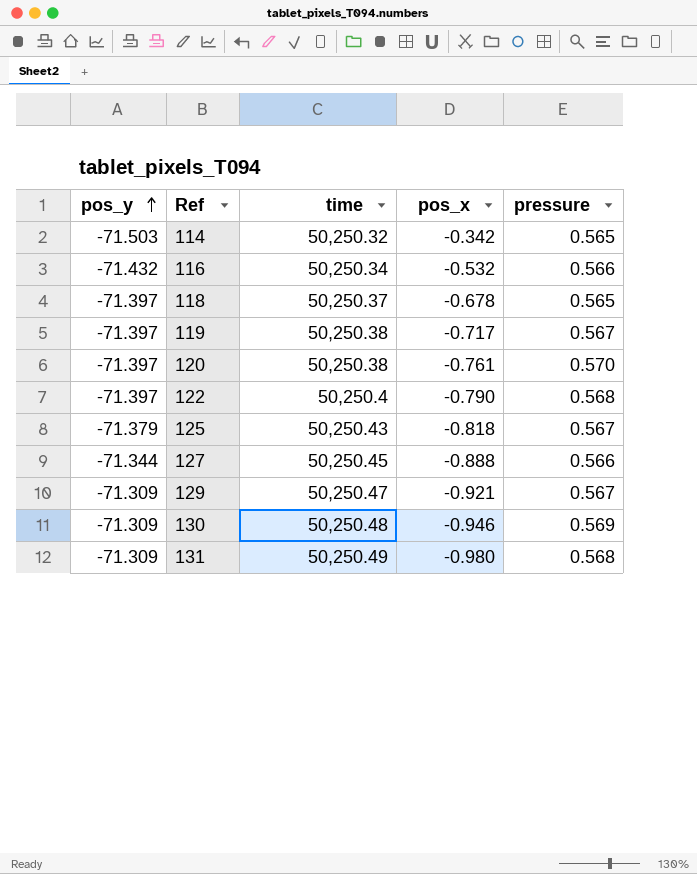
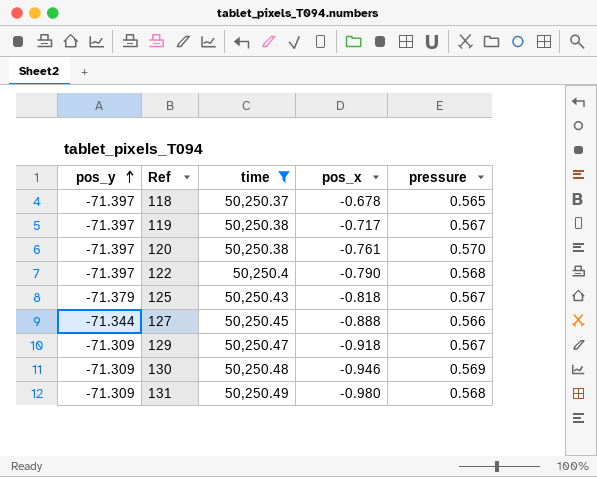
filter: none -> time >= 50,250.37
129 | pos_x: -0.921 -> -0.918

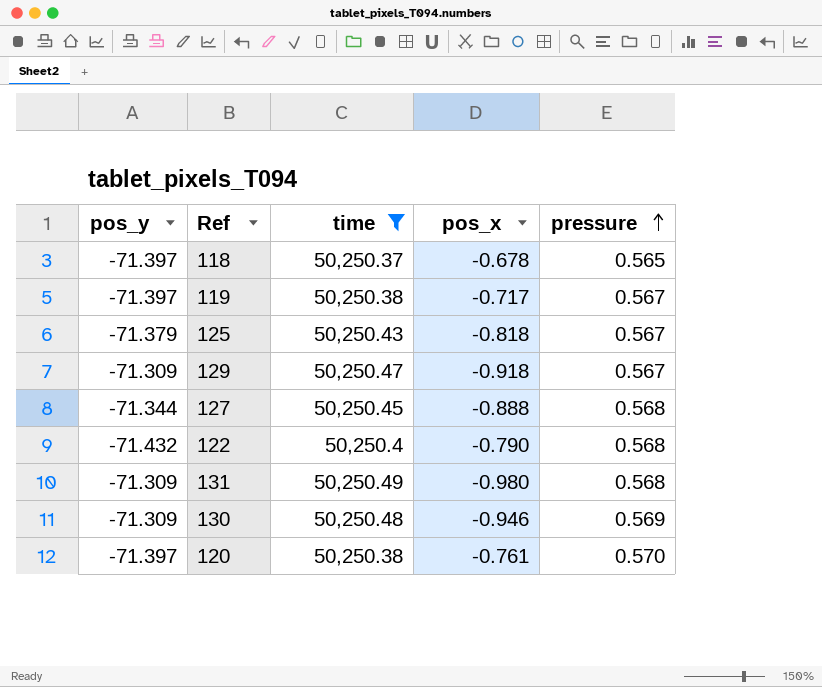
row order: pos_y ascending -> pressure ascending
127 | pressure: 0.566 -> 0.568
122 | pos_y: -71.397 -> -71.432

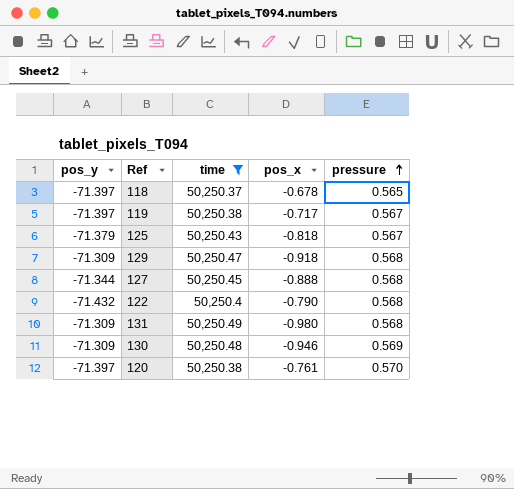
129 | pressure: 0.567 -> 0.568

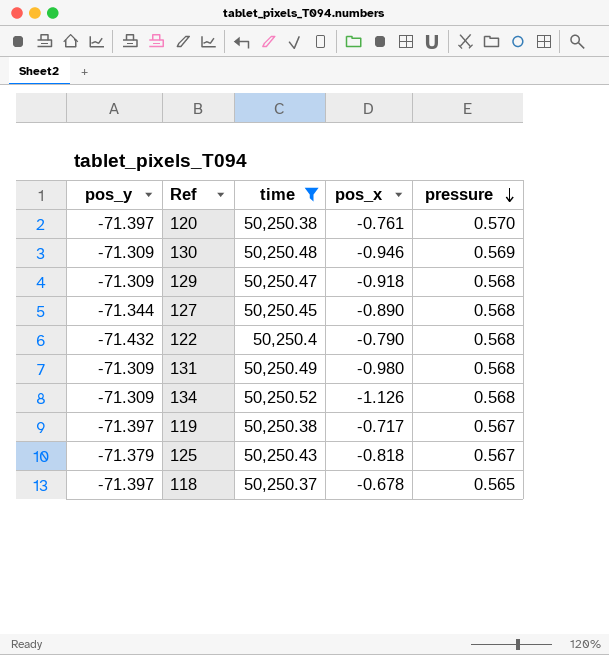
row order: pressure ascending -> pressure descending
127 | pos_x: -0.888 -> -0.890
row 134: none -> -71.309 | 50,250.52 | -1.126 | 0.568

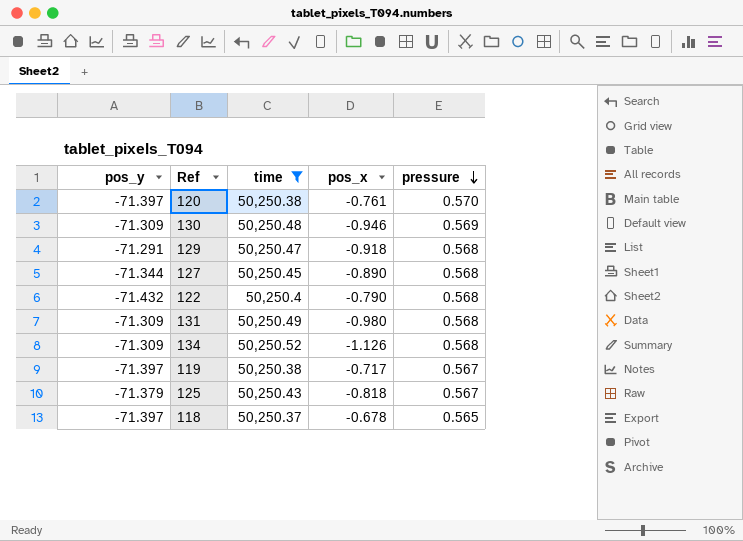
129 | pos_y: -71.309 -> -71.291

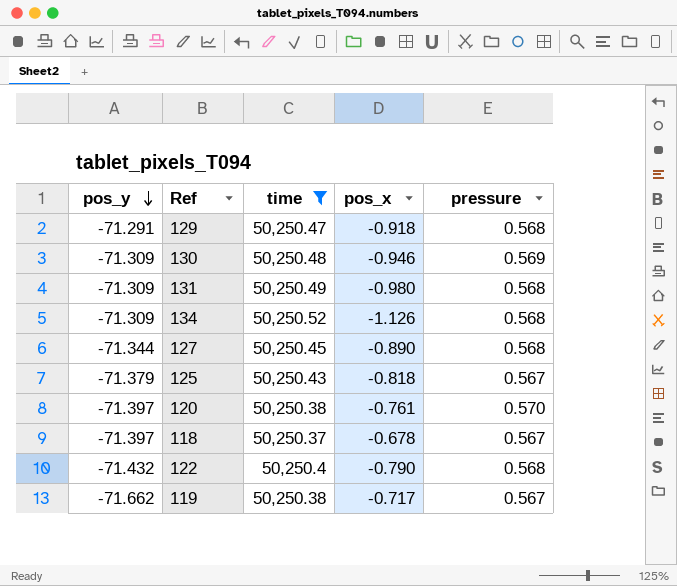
row order: pressure descending -> pos_y descending
118 | pressure: 0.565 -> 0.567
119 | pos_y: -71.397 -> -71.662

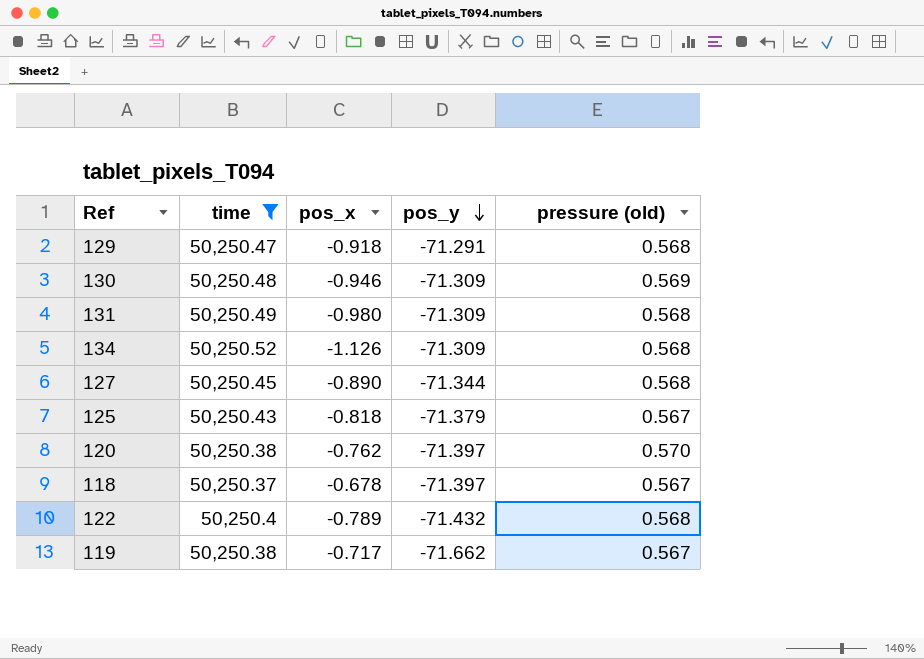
column pos_y | position: 1 -> 4
column name: pressure -> pressure (old)
120 | pos_x: -0.761 -> -0.762
122 | pos_x: -0.790 -> -0.789

